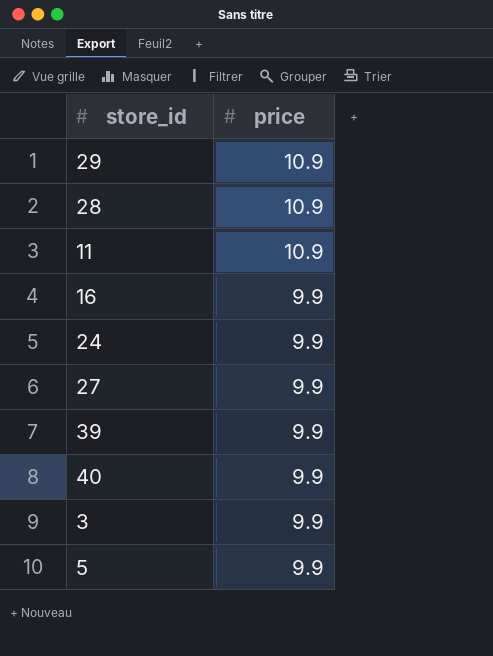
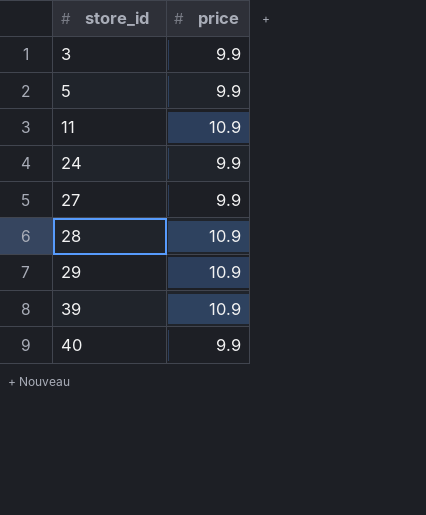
row order: price descending -> store_id ascending
row 16: 9.9 -> none
39 | price: 9.9 -> 10.9

